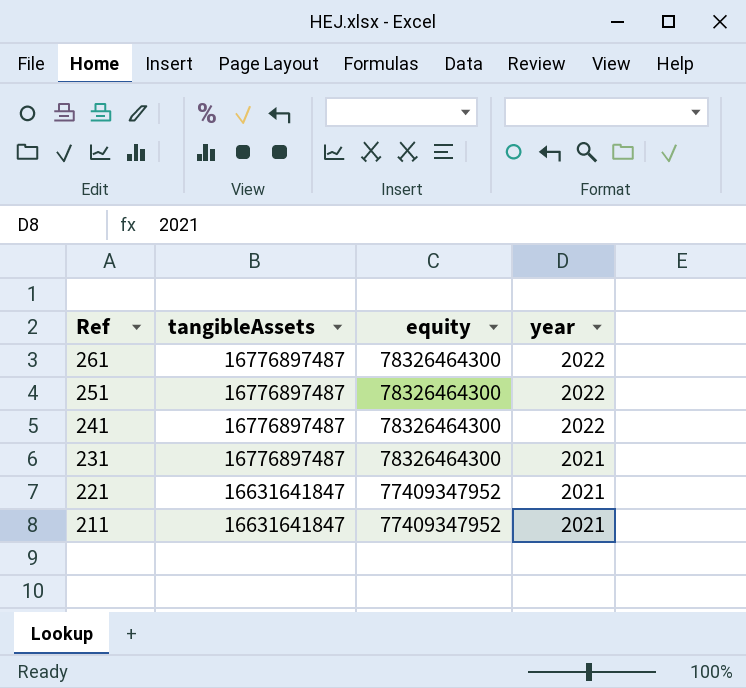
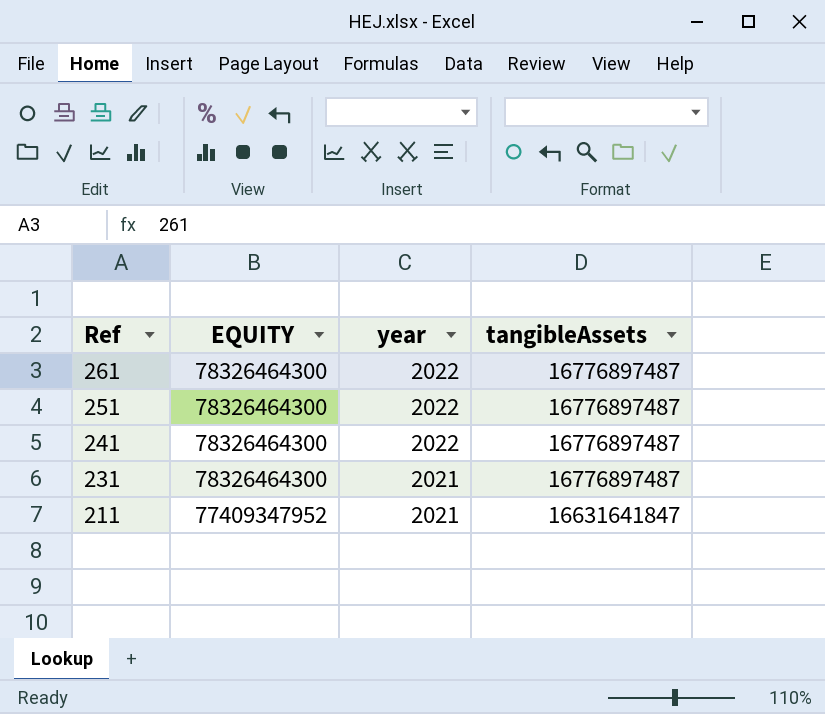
column name: equity -> EQUITY
column tangibleAssets | position: 2 -> 4
row 221: 16631641847 | 77409347952 | 2021 -> none

